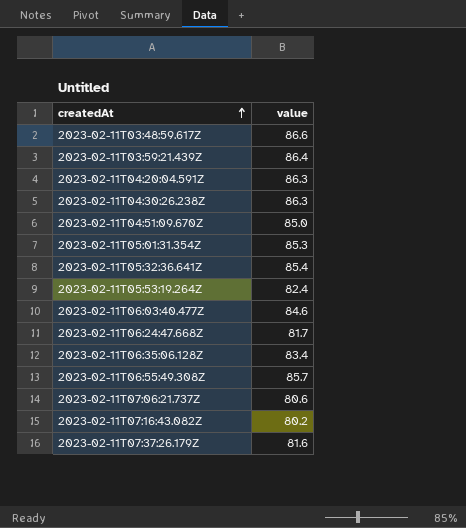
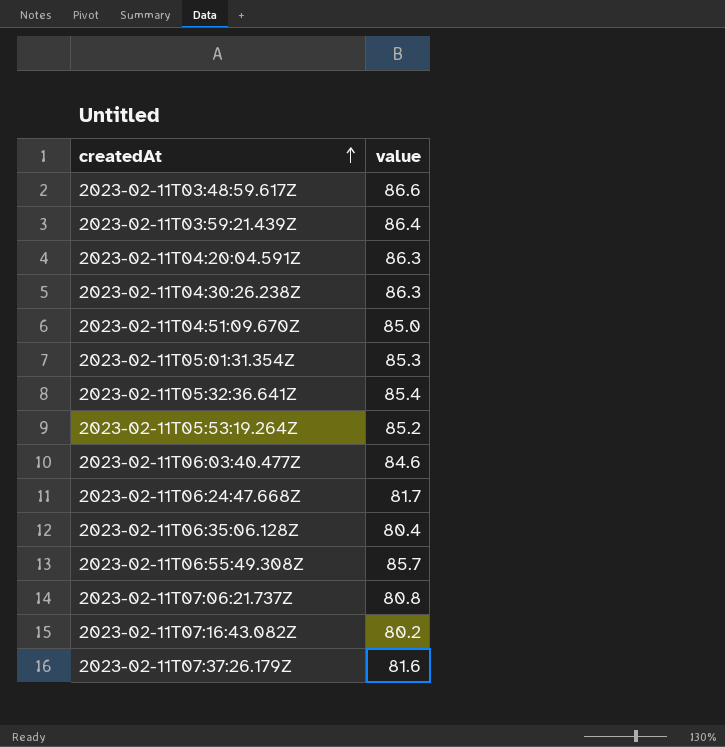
2023-02-11T05:53:19.264Z | value: 82.4 -> 85.2
2023-02-11T06:35:06.128Z | value: 83.4 -> 80.4
2023-02-11T07:06:21.737Z | value: 80.6 -> 80.8

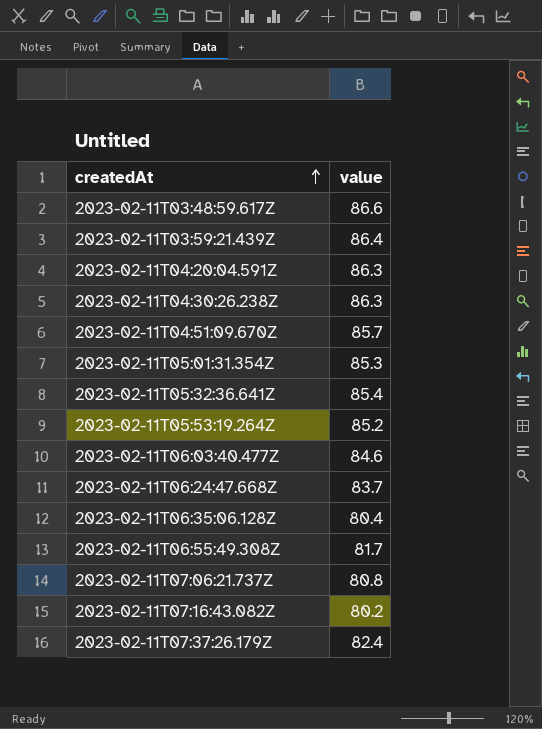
2023-02-11T04:51:09.670Z | value: 85.0 -> 85.7
2023-02-11T06:24:47.668Z | value: 81.7 -> 83.7
2023-02-11T06:55:49.308Z | value: 85.7 -> 81.7
2023-02-11T07:37:26.179Z | value: 81.6 -> 82.4

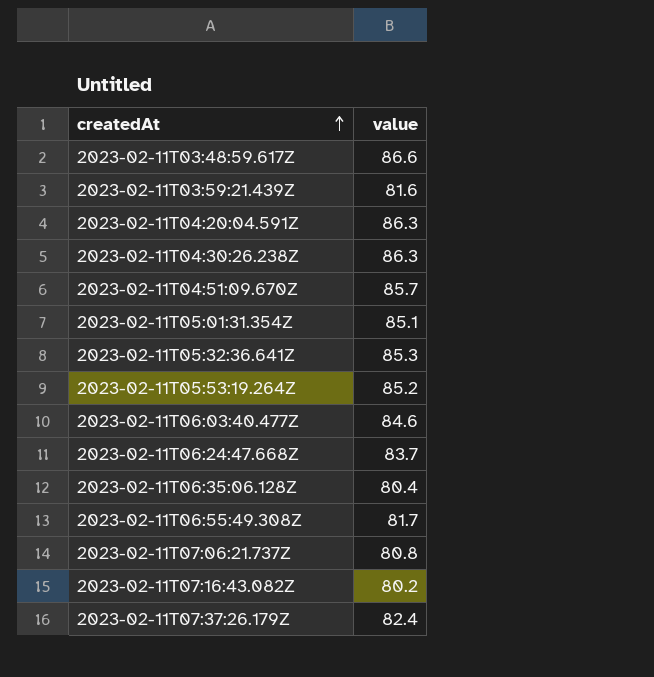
2023-02-11T03:59:21.439Z | value: 86.4 -> 81.6
2023-02-11T05:01:31.354Z | value: 85.3 -> 85.1
2023-02-11T05:32:36.641Z | value: 85.4 -> 85.3

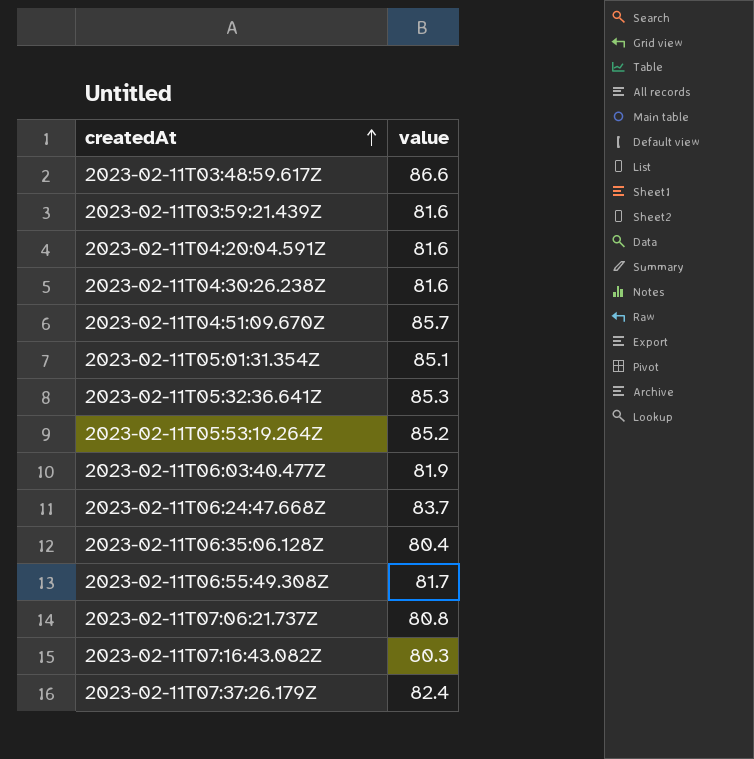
2023-02-11T04:20:04.591Z | value: 86.3 -> 81.6
2023-02-11T04:30:26.238Z | value: 86.3 -> 81.6
2023-02-11T06:03:40.477Z | value: 84.6 -> 81.9
2023-02-11T07:16:43.082Z | value: 80.2 -> 80.3

